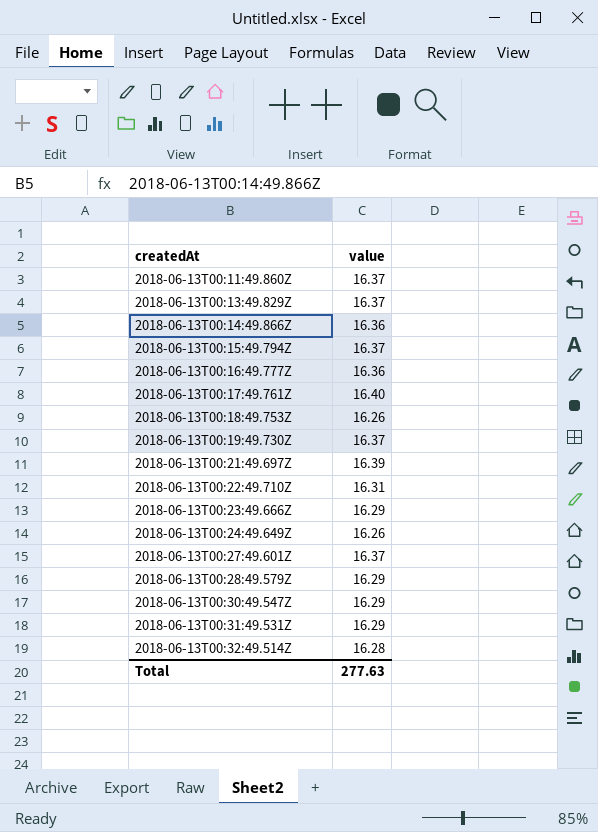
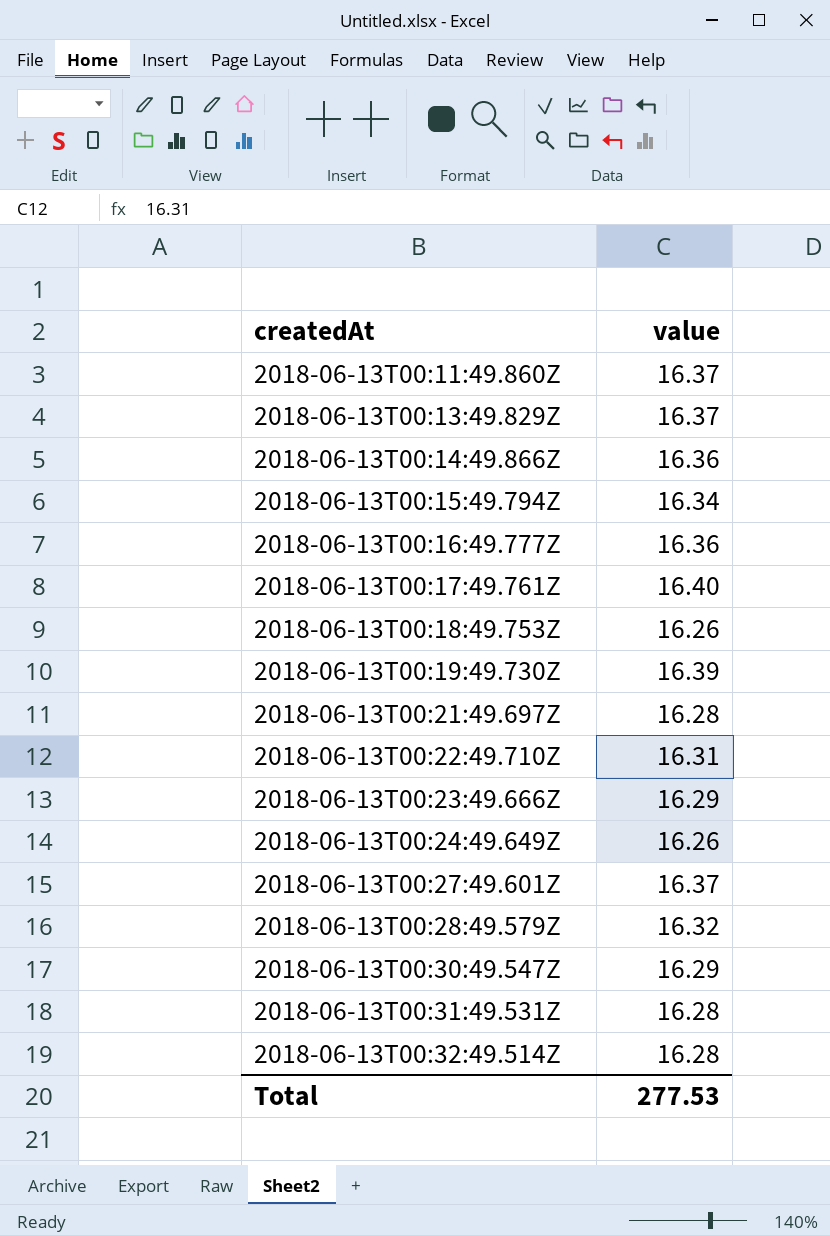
2018-06-13T00:15:49.794Z | value: 16.37 -> 16.34
2018-06-13T00:19:49.730Z | value: 16.37 -> 16.39
2018-06-13T00:21:49.697Z | value: 16.39 -> 16.28
2018-06-13T00:28:49.579Z | value: 16.29 -> 16.32
2018-06-13T00:31:49.531Z | value: 16.29 -> 16.28
Total | value: 277.63 -> 277.53

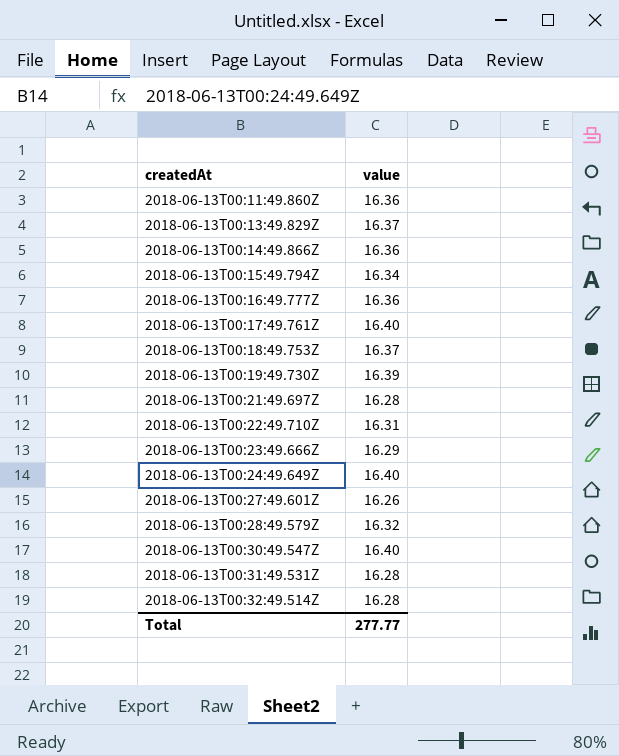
2018-06-13T00:11:49.860Z | value: 16.37 -> 16.36
2018-06-13T00:18:49.753Z | value: 16.26 -> 16.37
2018-06-13T00:24:49.649Z | value: 16.26 -> 16.40
2018-06-13T00:27:49.601Z | value: 16.37 -> 16.26
2018-06-13T00:30:49.547Z | value: 16.29 -> 16.40
Total | value: 277.53 -> 277.77

